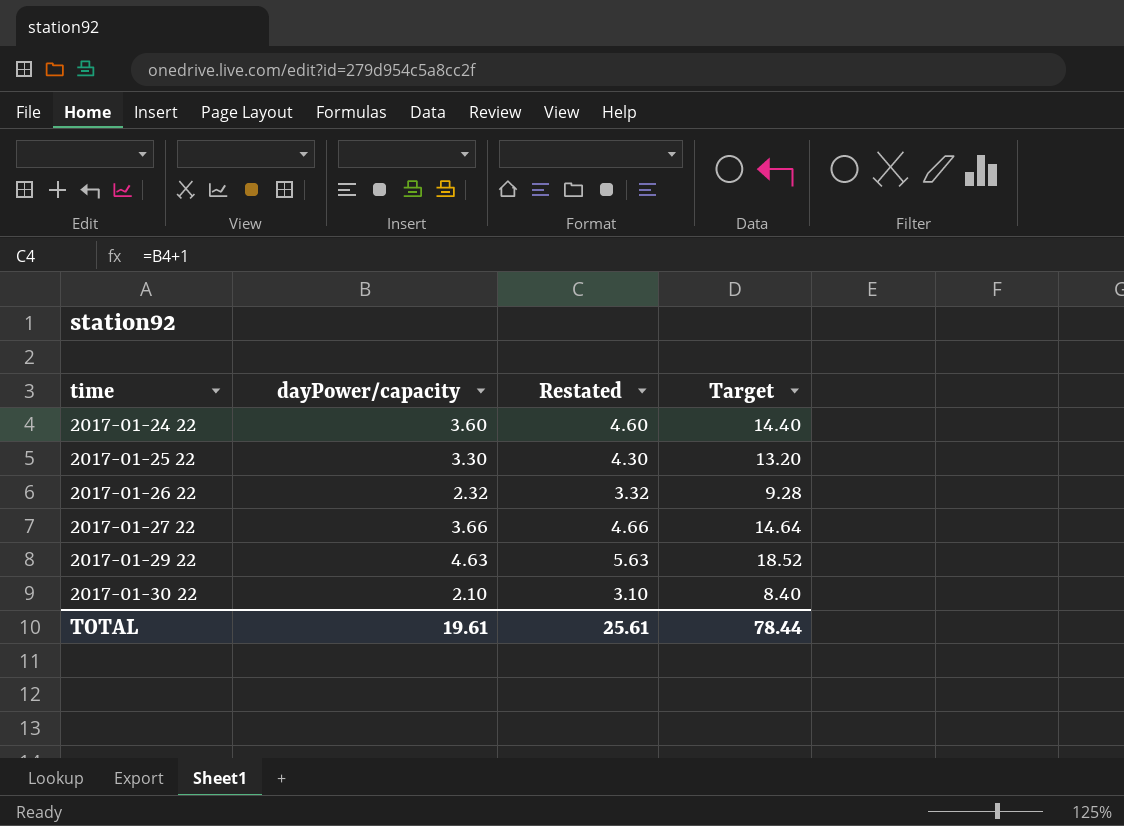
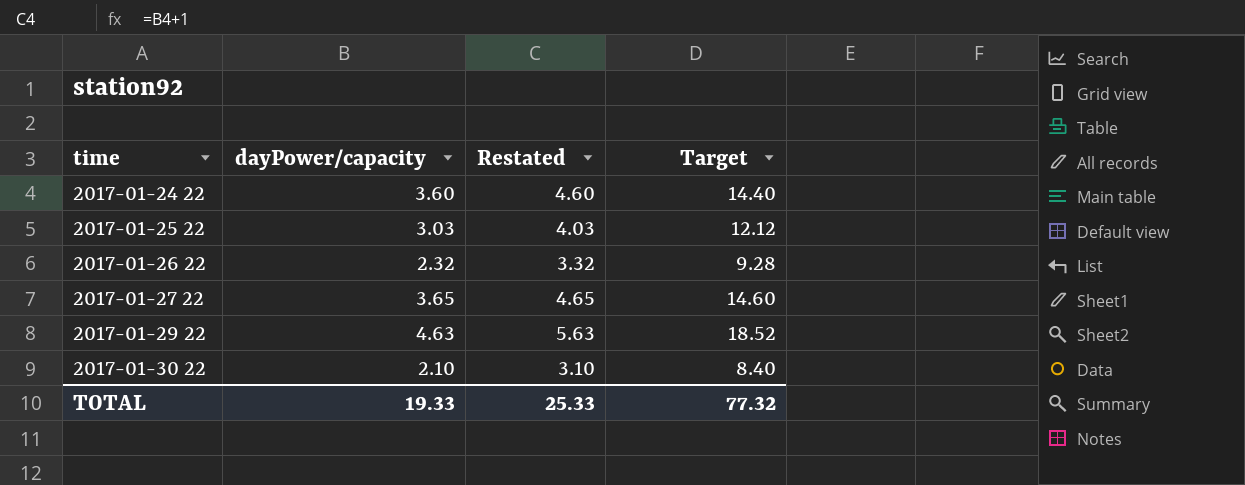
2017-01-25 22 | dayPower/capacity: 3.30 -> 3.03
2017-01-25 22 | Restated: 4.30 -> 4.03
2017-01-25 22 | Target: 13.20 -> 12.12
2017-01-27 22 | dayPower/capacity: 3.66 -> 3.65
2017-01-27 22 | Restated: 4.66 -> 4.65
2017-01-27 22 | Target: 14.64 -> 14.60
TOTAL | dayPower/capacity: 19.61 -> 19.33
TOTAL | Restated: 25.61 -> 25.33
TOTAL | Target: 78.44 -> 77.32

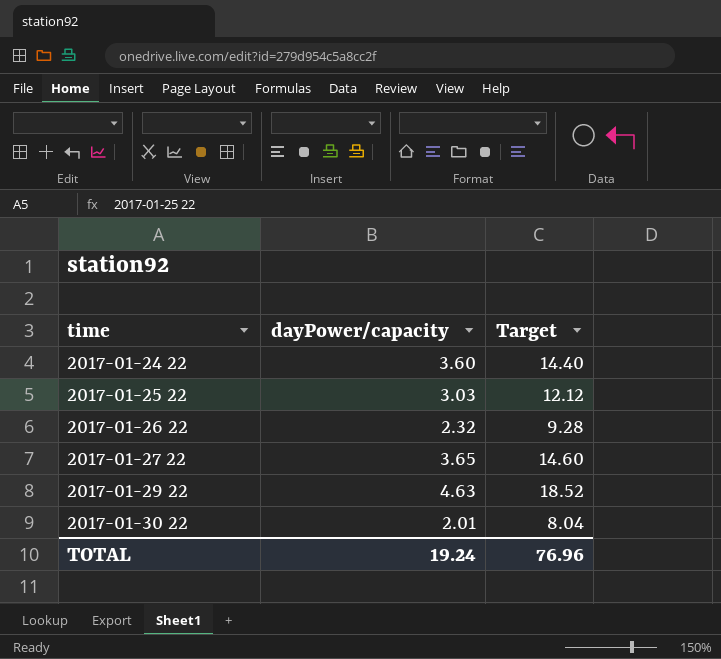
column Restated | formula: [dayPower/capacity] + 1 -> none
2017-01-30 22 | dayPower/capacity: 2.10 -> 2.01
2017-01-30 22 | Target: 8.40 -> 8.04
TOTAL | dayPower/capacity: 19.33 -> 19.24
TOTAL | Target: 77.32 -> 76.96

